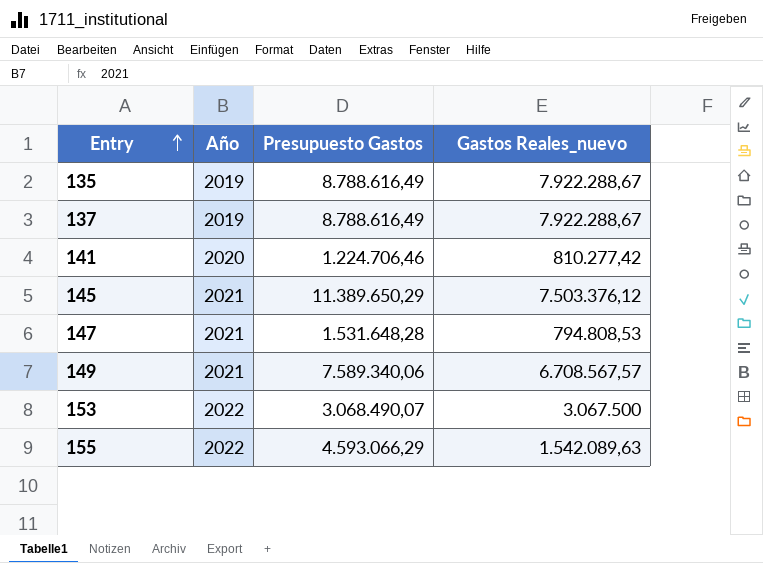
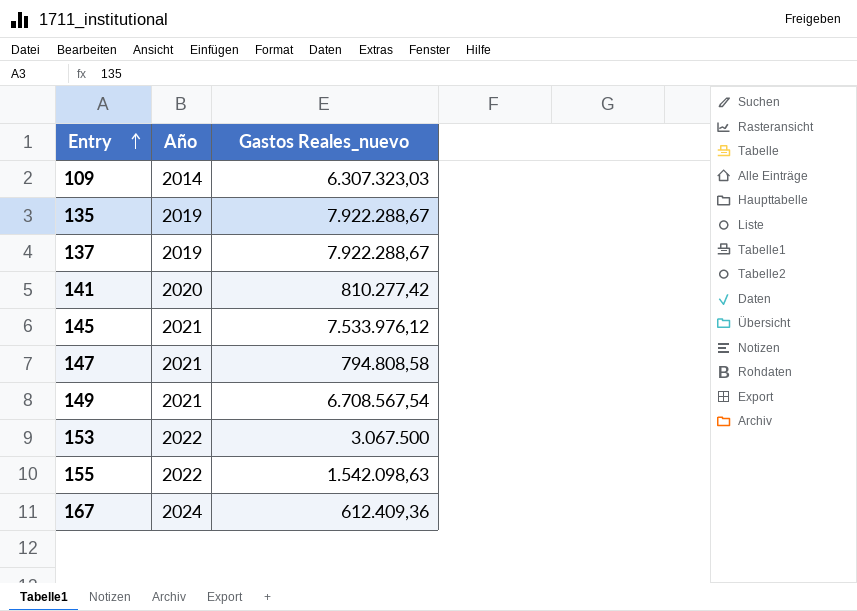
column Presupuesto Gastos | position: 3 -> none
row 109: none -> 2014 | 6.307.323,03
145 | Gastos Reales_nuevo: 7.503.376,12 -> 7.533.976,12
147 | Gastos Reales_nuevo: 794.808,53 -> 794.808,58
149 | Gastos Reales_nuevo: 6.708.567,57 -> 6.708.567,54
155 | Gastos Reales_nuevo: 1.542.089,63 -> 1.542.098,63
row 167: none -> 2024 | 612.409,36

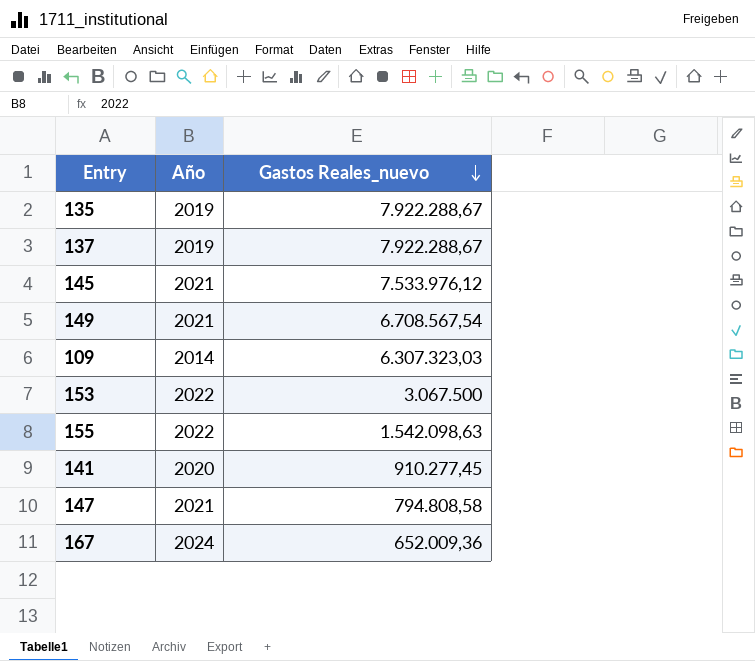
row order: Entry ascending -> Gastos Reales_nuevo descending
141 | Gastos Reales_nuevo: 810.277,42 -> 910.277,45
167 | Gastos Reales_nuevo: 612.409,36 -> 652.009,36

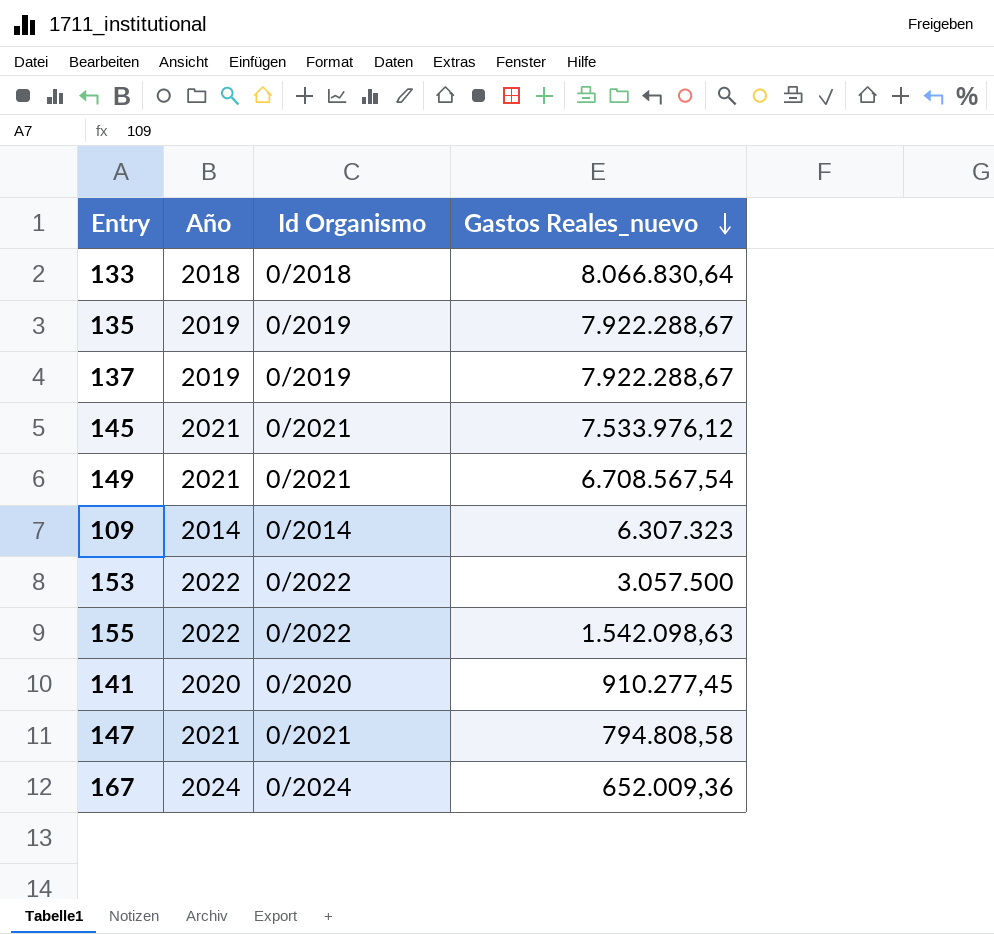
column Id Organismo | position: none -> 3
row 133: none -> 2018 | 0/2018 | 8.066.830,64
109 | Gastos Reales_nuevo: 6.307.323,03 -> 6.307.323
153 | Gastos Reales_nuevo: 3.067.500 -> 3.057.500

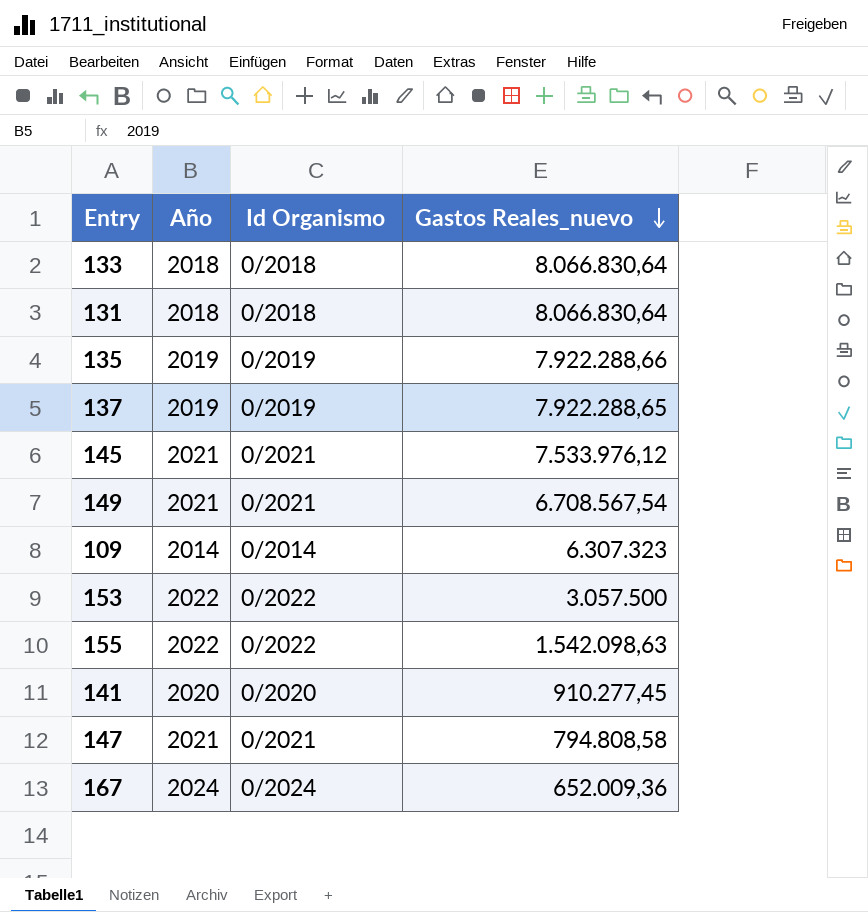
row 131: none -> 2018 | 0/2018 | 8.066.830,64
135 | Gastos Reales_nuevo: 7.922.288,67 -> 7.922.288,66
137 | Gastos Reales_nuevo: 7.922.288,67 -> 7.922.288,65

